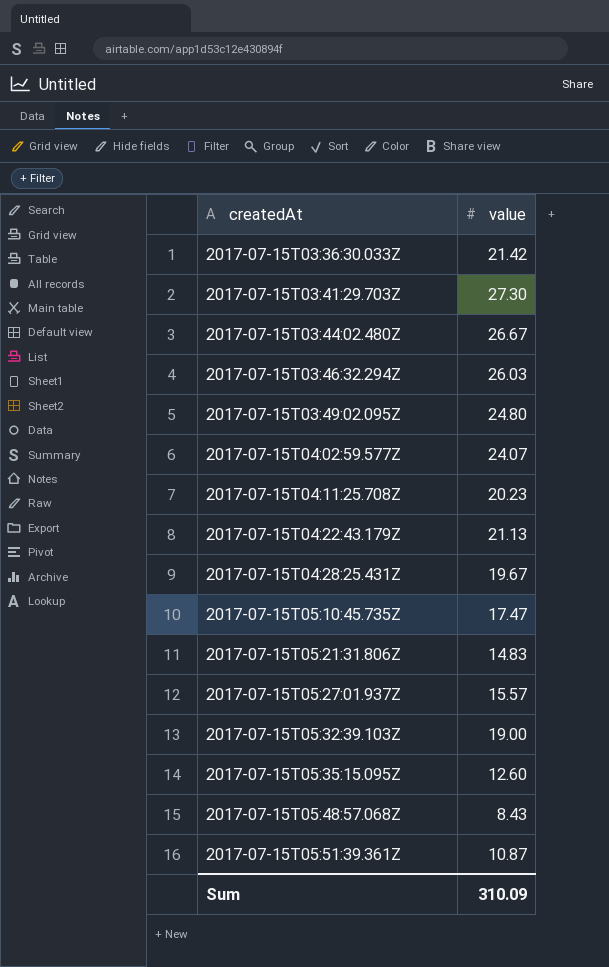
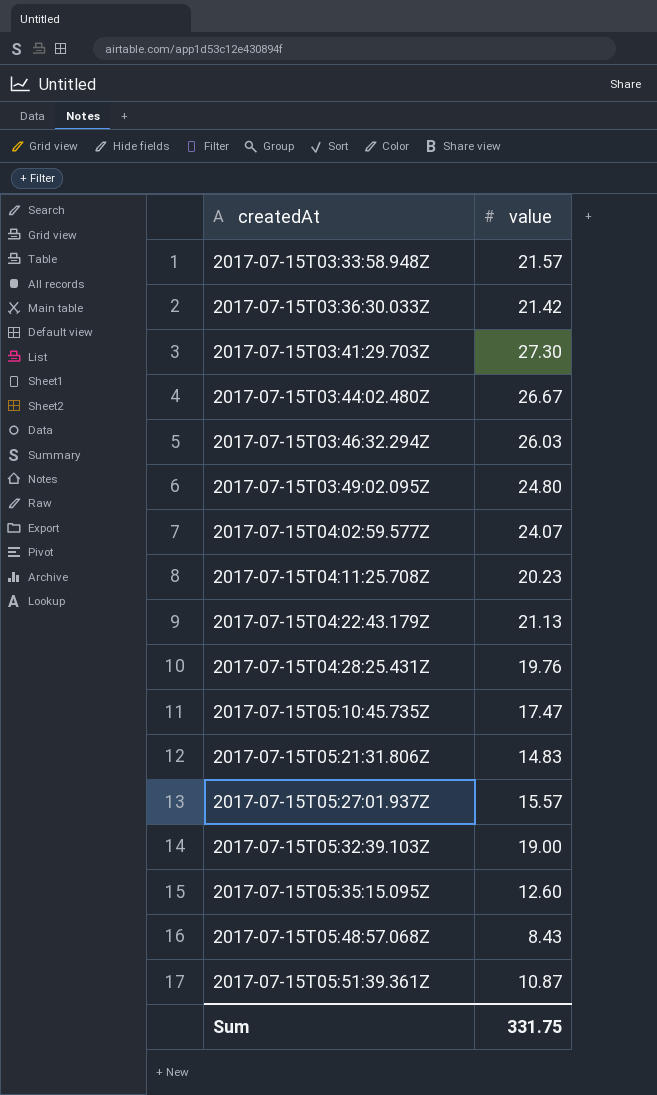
row 2017-07-15T03:33:58.948Z: none -> 21.57
2017-07-15T04:28:25.431Z | value: 19.67 -> 19.76
Sum | value: 310.09 -> 331.75

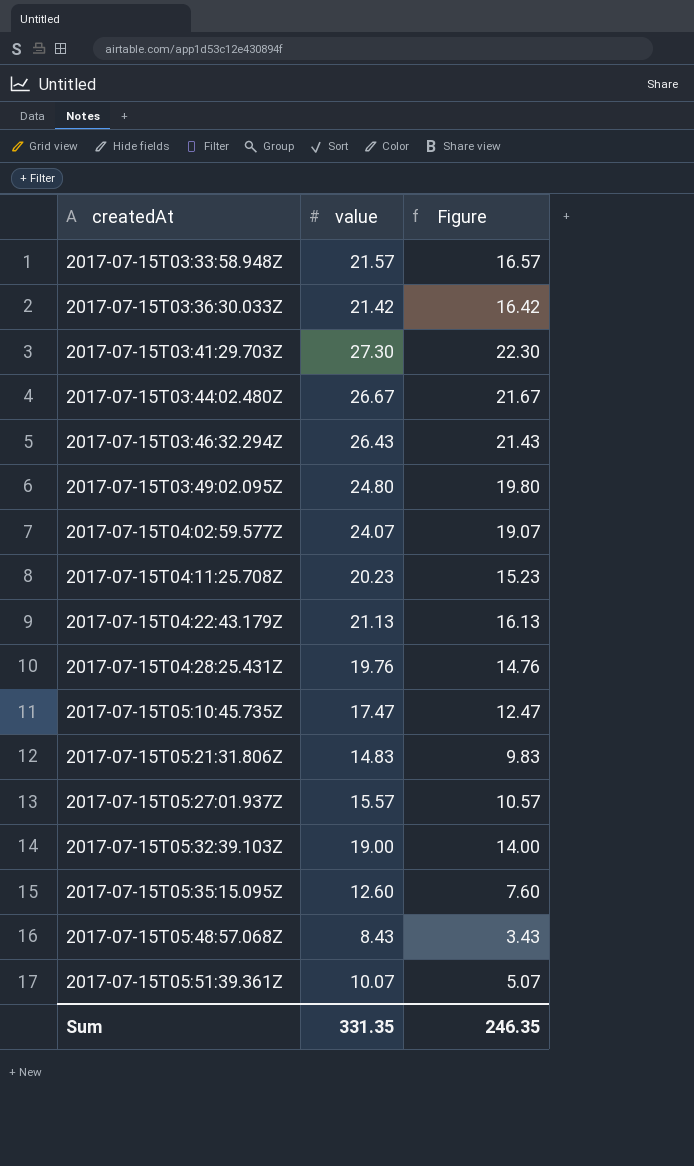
column Figure | formula: none -> [value] - 5
2017-07-15T03:46:32.294Z | value: 26.03 -> 26.43
2017-07-15T05:51:39.361Z | value: 10.87 -> 10.07
Sum | value: 331.75 -> 331.35

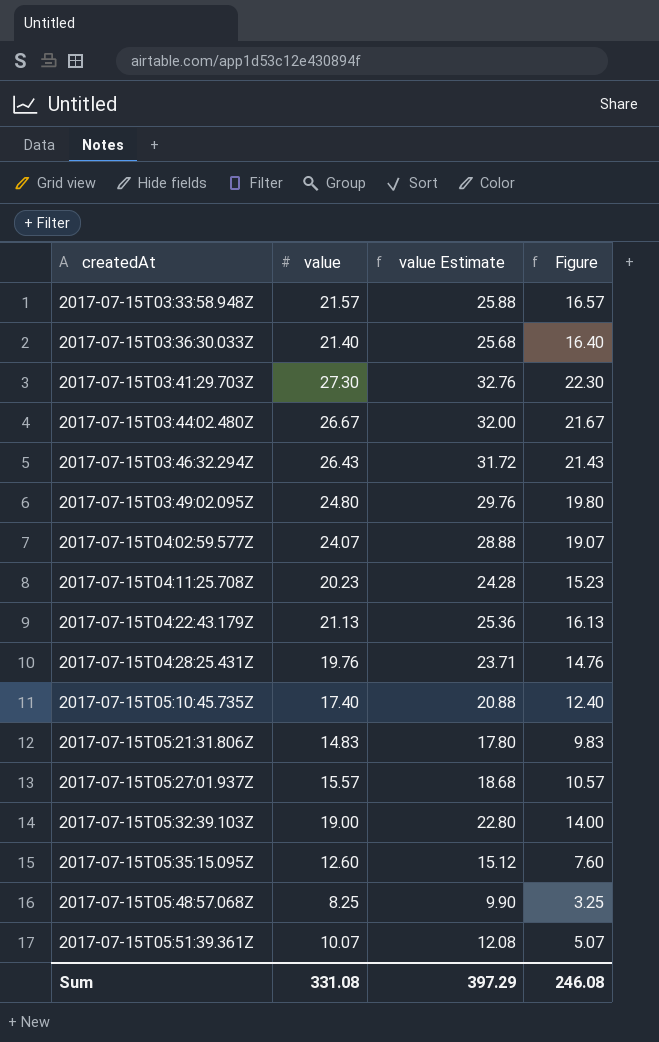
column value Estimate | formula: none -> [value] * 1.2
2017-07-15T03:36:30.033Z | value: 21.42 -> 21.40
2017-07-15T03:36:30.033Z | Figure: 16.42 -> 16.40
2017-07-15T05:10:45.735Z | value: 17.47 -> 17.40
2017-07-15T05:10:45.735Z | Figure: 12.47 -> 12.40
2017-07-15T05:48:57.068Z | value: 8.43 -> 8.25
2017-07-15T05:48:57.068Z | Figure: 3.43 -> 3.25
Sum | value: 331.35 -> 331.08
Sum | Figure: 246.35 -> 246.08

